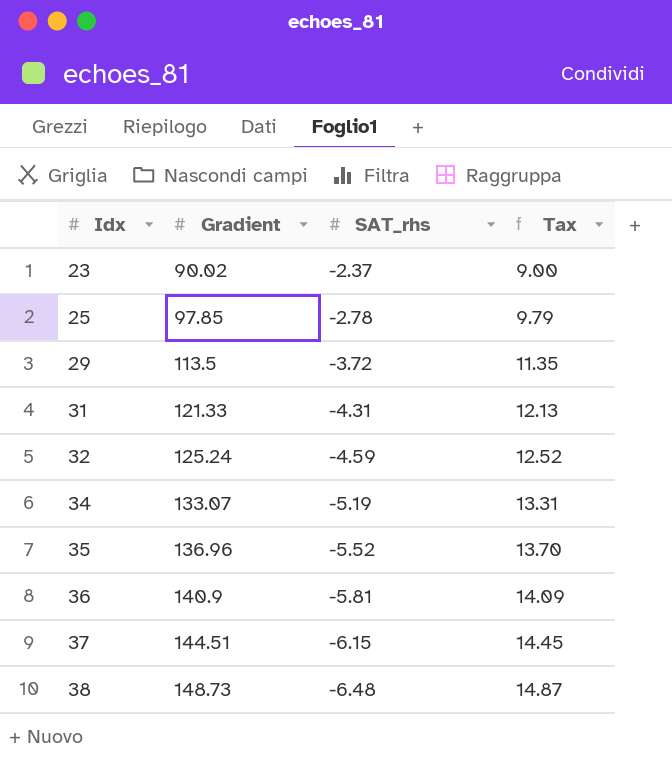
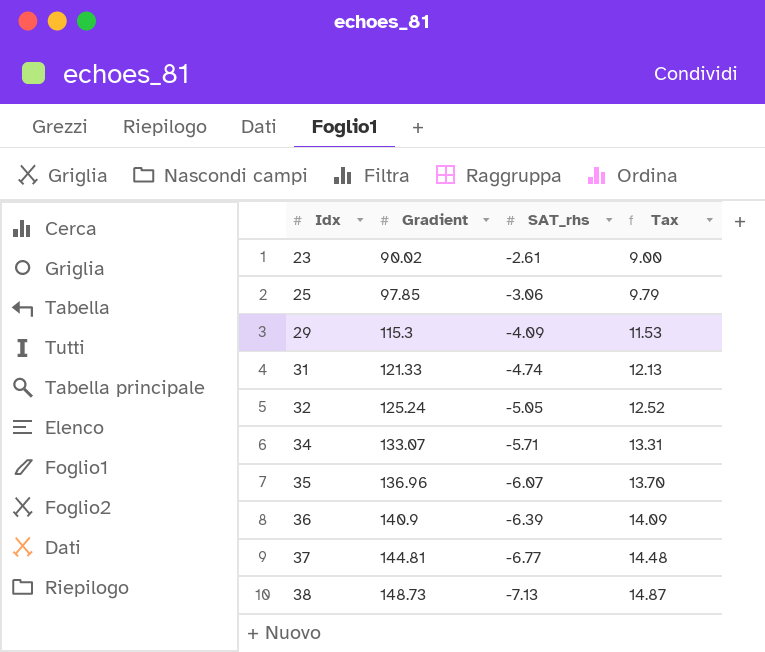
23 | SAT_rhs: -2.37 -> -2.61
25 | SAT_rhs: -2.78 -> -3.06
29 | Gradient: 113.5 -> 115.3
29 | SAT_rhs: -3.72 -> -4.09
29 | Tax: 11.35 -> 11.53
31 | SAT_rhs: -4.31 -> -4.74
32 | SAT_rhs: -4.59 -> -5.05
34 | SAT_rhs: -5.19 -> -5.71
35 | SAT_rhs: -5.52 -> -6.07
36 | SAT_rhs: -5.81 -> -6.39
37 | Gradient: 144.51 -> 144.81
37 | SAT_rhs: -6.15 -> -6.77
37 | Tax: 14.45 -> 14.48
38 | SAT_rhs: -6.48 -> -7.13

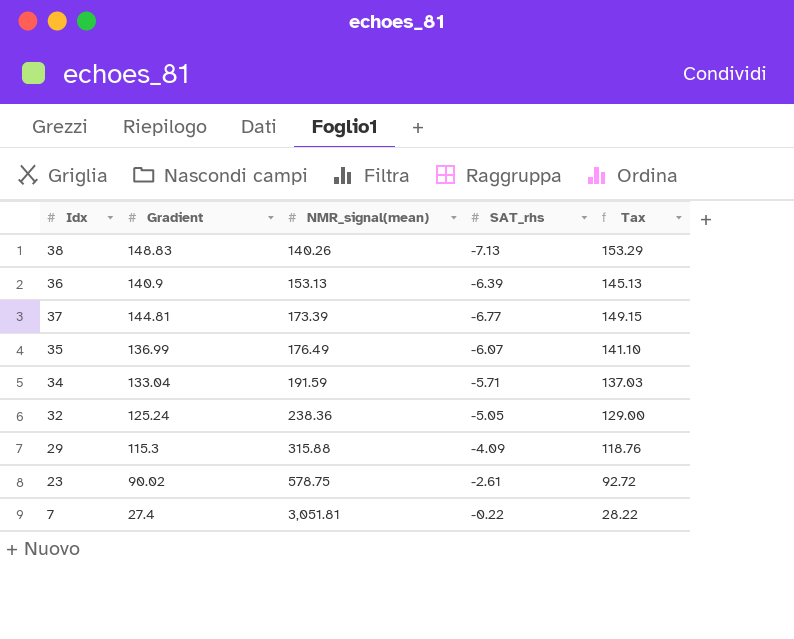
row order: Idx ascending -> NMR_signal(mean) ascending
column NMR_signal(mean) | position: none -> 3
column Tax | formula: [Gradient] * 0.1 -> [Gradient] * 1.03
row 25: 97.85 | -3.06 | 9.79 -> none
row 31: 121.33 | -4.74 | 12.13 -> none
38 | Gradient: 148.73 -> 148.83
35 | Gradient: 136.96 -> 136.99
34 | Gradient: 133.07 -> 133.04
row 7: none -> 27.4 | 3,051.81 | -0.22 | 28.22

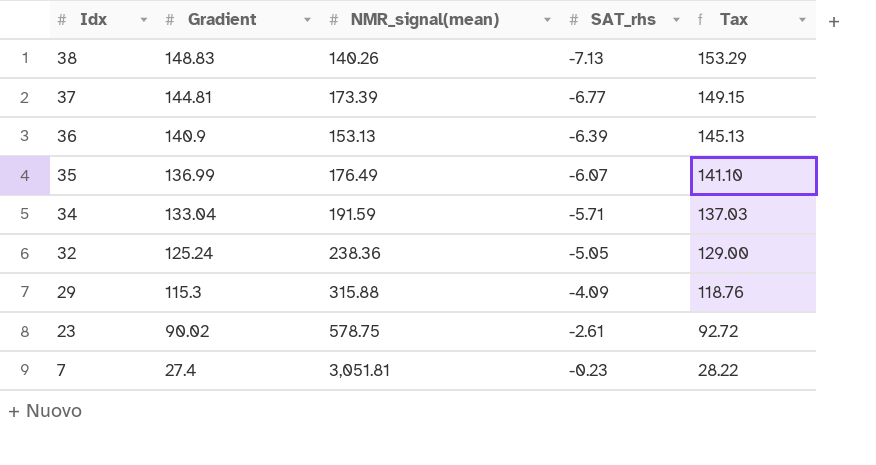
row order: NMR_signal(mean) ascending -> Idx descending
7 | SAT_rhs: -0.22 -> -0.23

